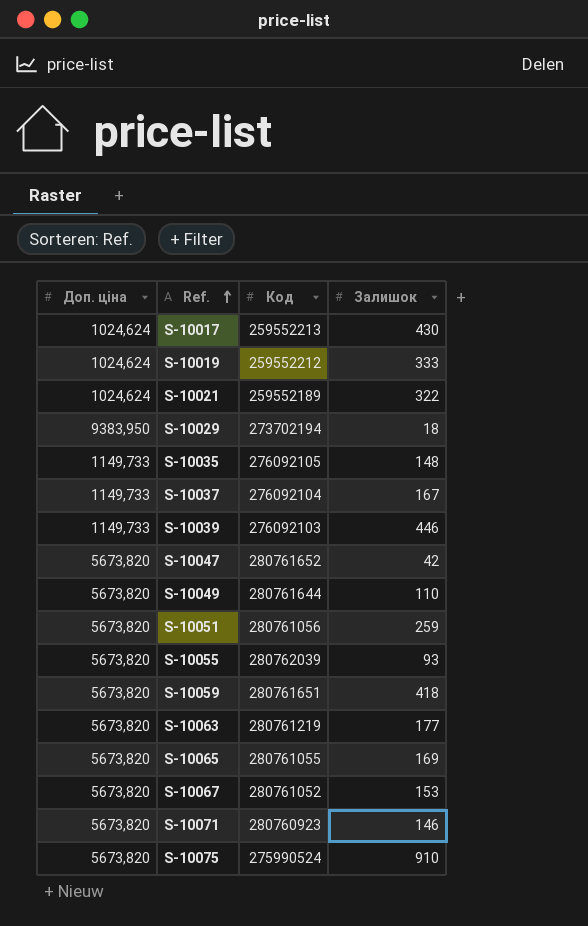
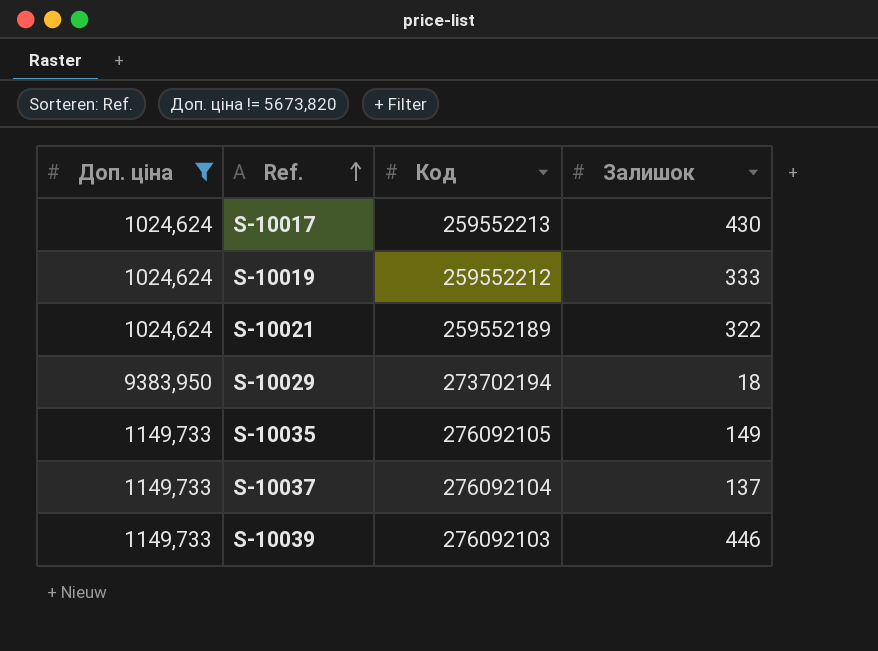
filter: none -> Доп. ціна != 5673,820
S-10035 | Залишок: 148 -> 149
S-10037 | Залишок: 167 -> 137

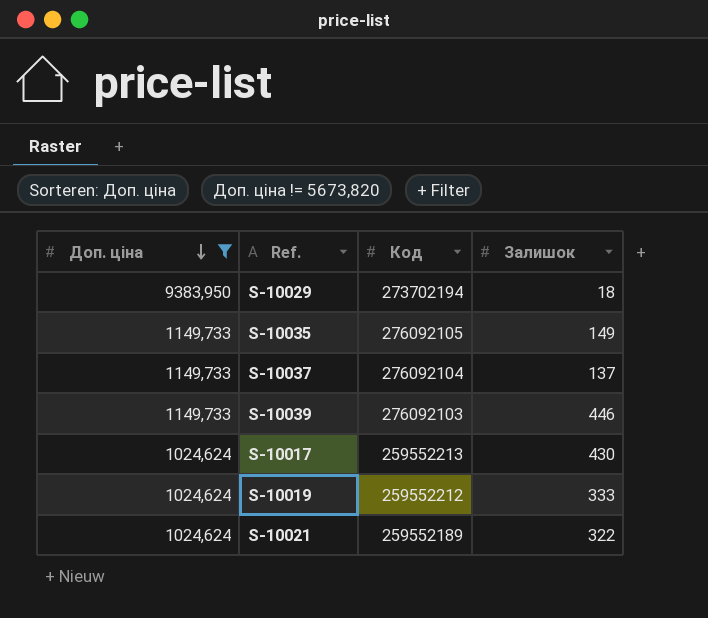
row order: Ref. ascending -> Доп. ціна descending

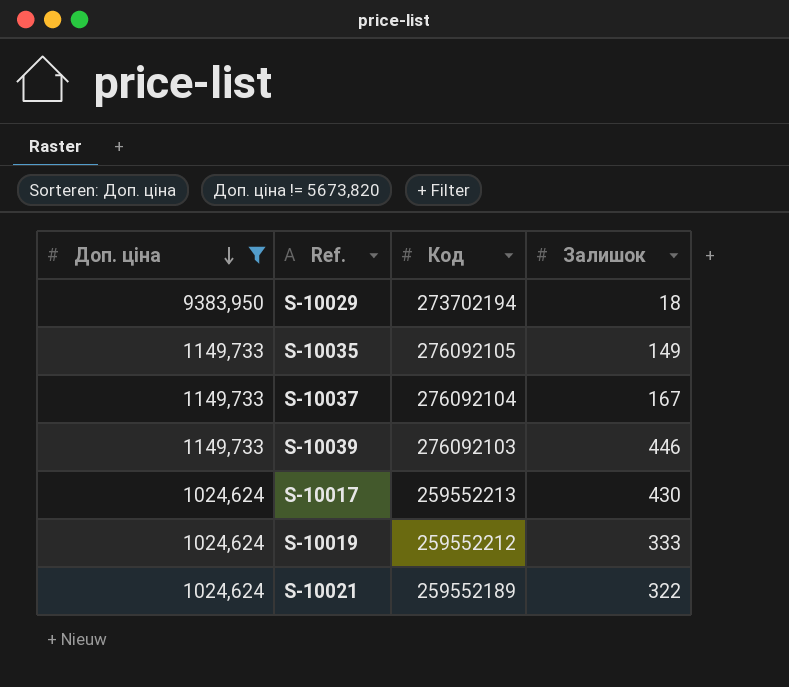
S-10037 | Залишок: 137 -> 167

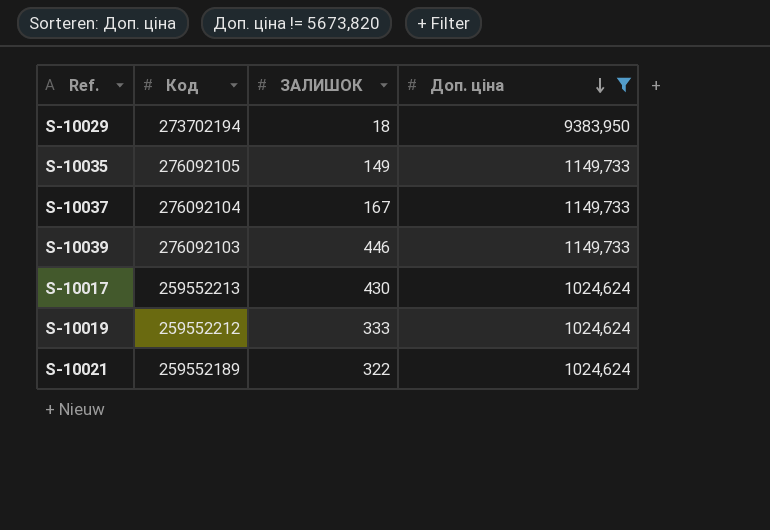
column name: Залишок -> ЗАЛИШОК
column Доп. ціна | position: 1 -> 4

